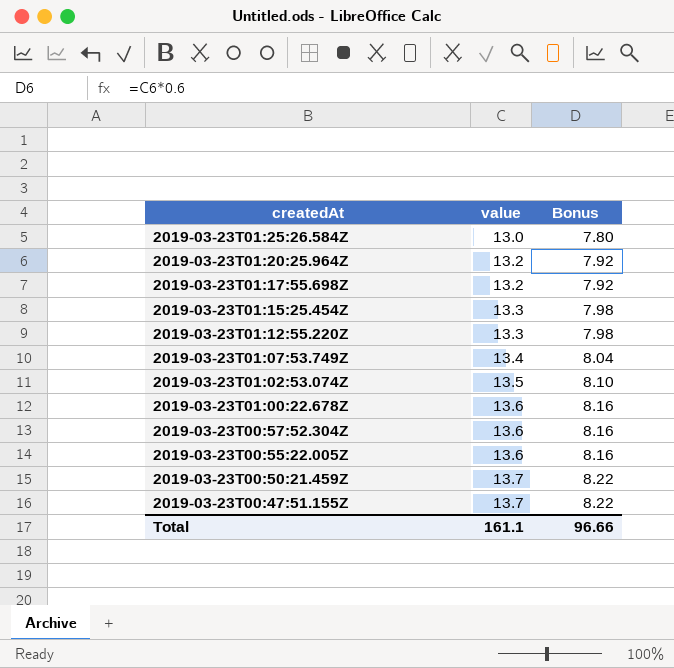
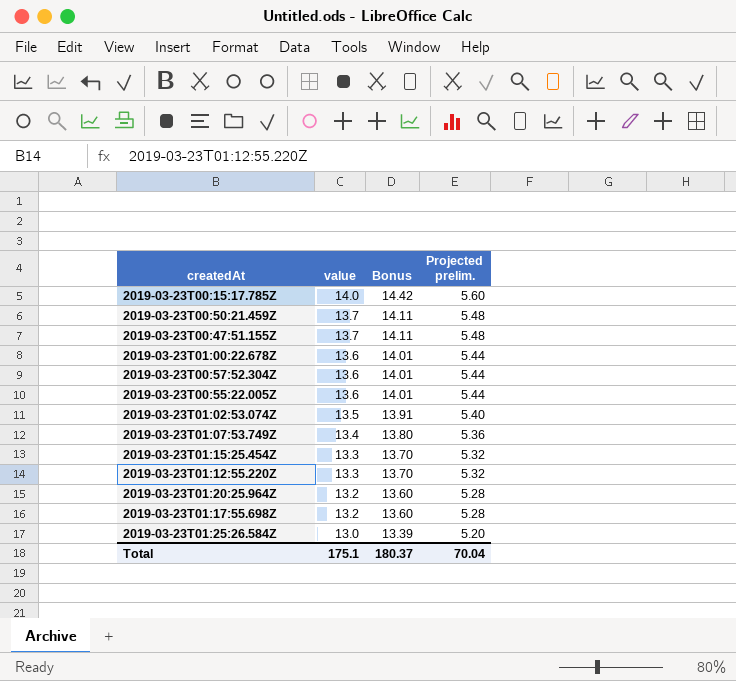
row order: createdAt descending -> value descending
column Bonus | formula: [value] * 0.6 -> [value] * 1.03
column Projected prelim. | formula: none -> [value] * 0.4
row 2019-03-23T00:15:17.785Z: none -> 14.0 | 14.42 | 5.60
Total | value: 161.1 -> 175.1
Total | Bonus: 96.66 -> 180.37

